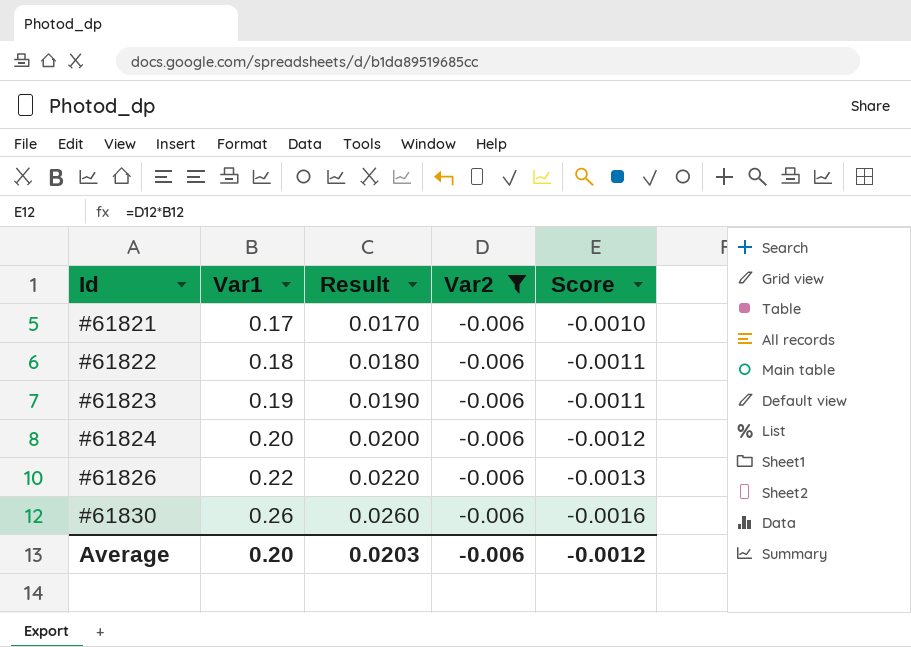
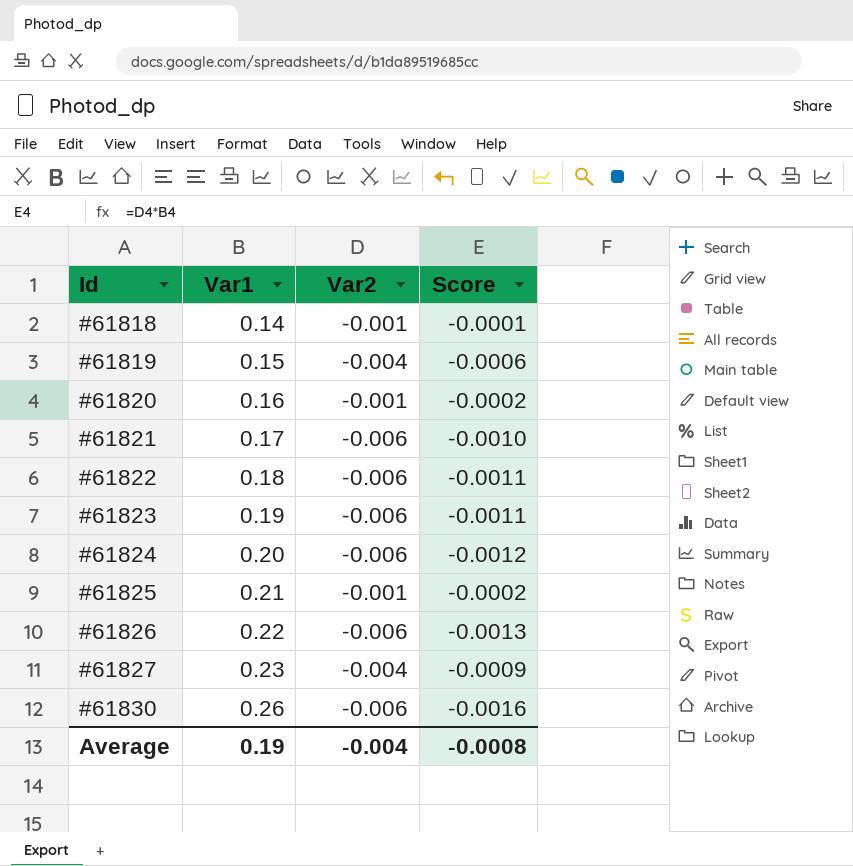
filter: Var2 = -0.006 -> none
column Result | formula: [Var1] * 0.1 -> none
Average | Var1: 0.20 -> 0.19
Average | Var2: -0.006 -> -0.004
Average | Score: -0.0012 -> -0.0008

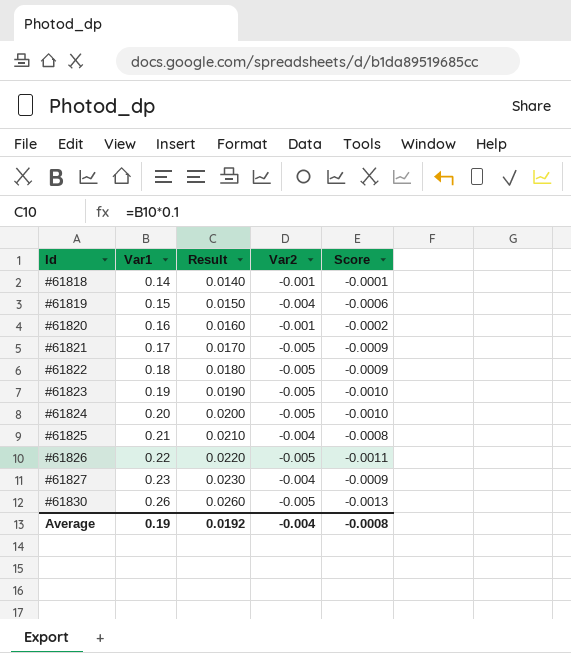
column Result | formula: none -> [Var1] * 0.1
#61821 | Var2: -0.006 -> -0.005
#61821 | Score: -0.0010 -> -0.0009
#61822 | Var2: -0.006 -> -0.005
#61822 | Score: -0.0011 -> -0.0009
#61823 | Var2: -0.006 -> -0.005
#61823 | Score: -0.0011 -> -0.0010
#61824 | Var2: -0.006 -> -0.005
#61824 | Score: -0.0012 -> -0.0010
#61825 | Var2: -0.001 -> -0.004
#61825 | Score: -0.0002 -> -0.0008
#61826 | Var2: -0.006 -> -0.005
#61826 | Score: -0.0013 -> -0.0011
#61830 | Var2: -0.006 -> -0.005
#61830 | Score: -0.0016 -> -0.0013

